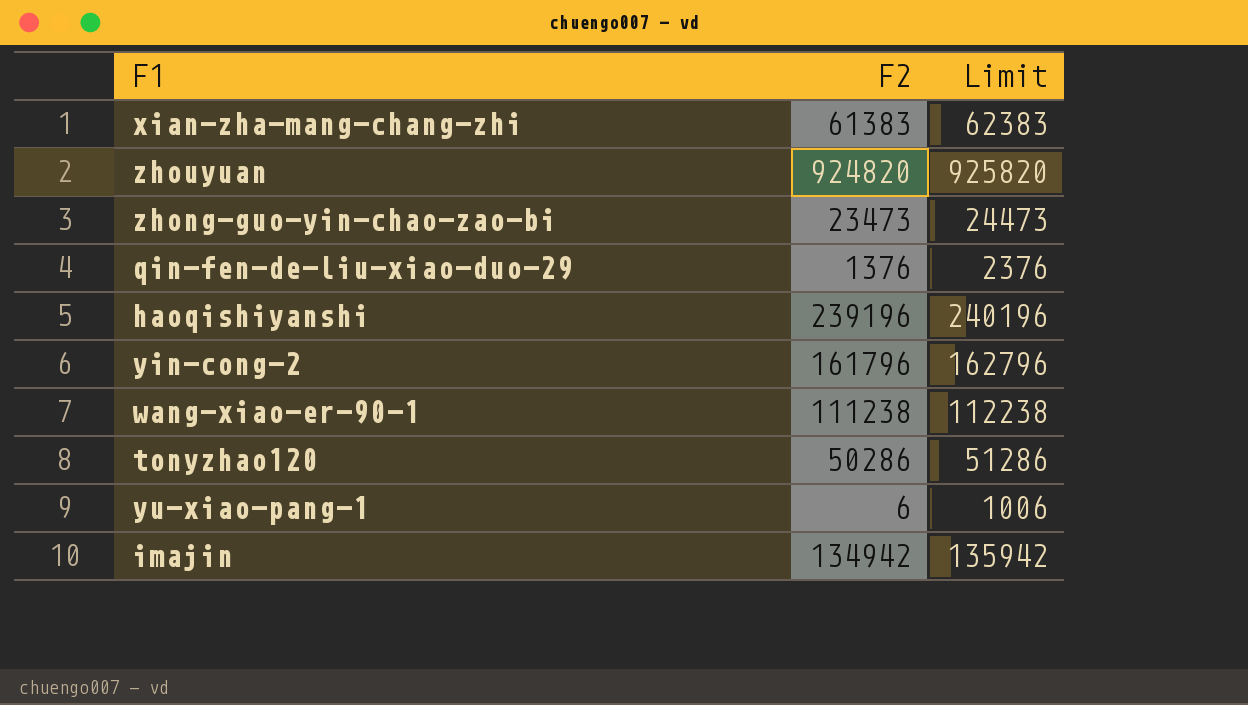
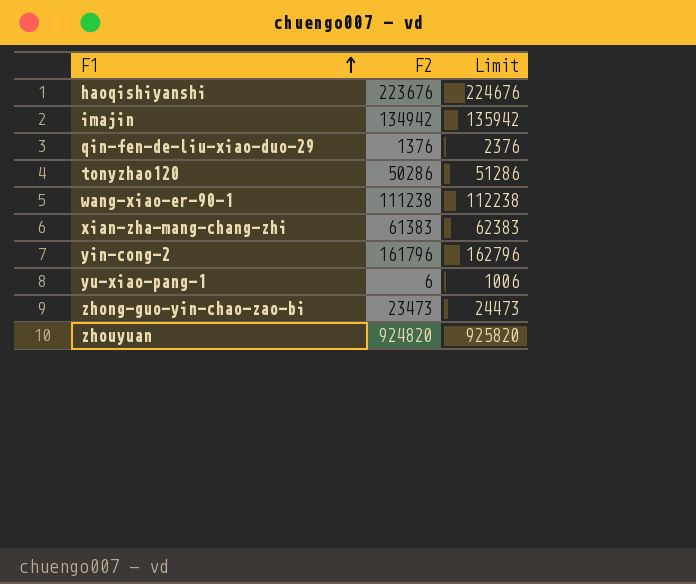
row order: none -> F1 ascending
haoqishiyanshi | F2: 239196 -> 223676
haoqishiyanshi | Limit: 240196 -> 224676

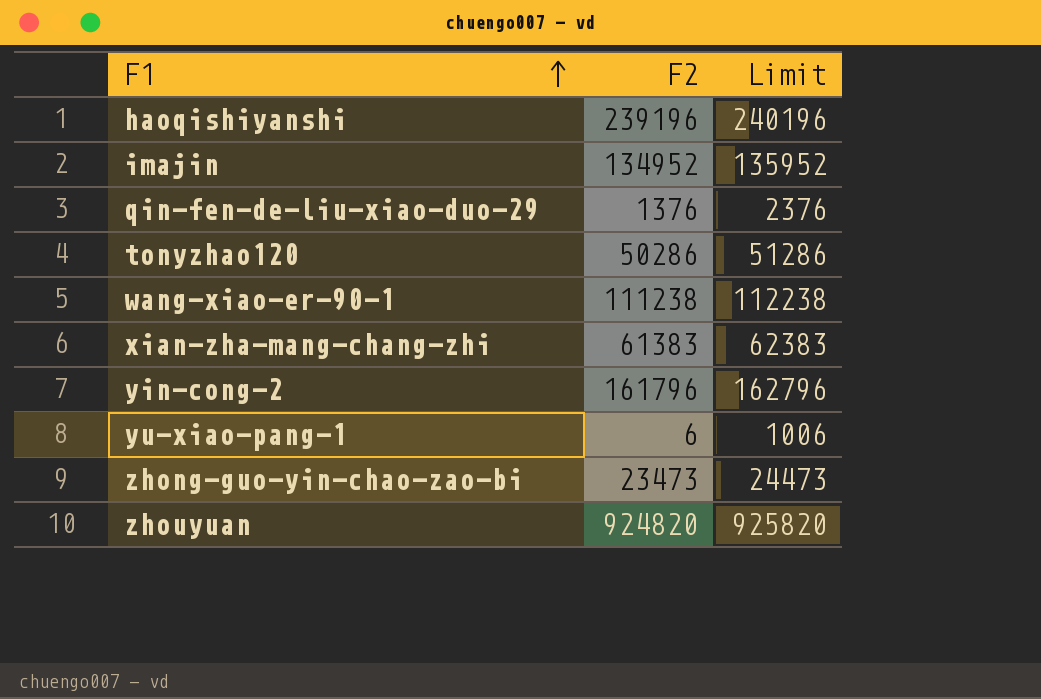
haoqishiyanshi | F2: 223676 -> 239196
haoqishiyanshi | Limit: 224676 -> 240196
imajin | F2: 134942 -> 134952
imajin | Limit: 135942 -> 135952

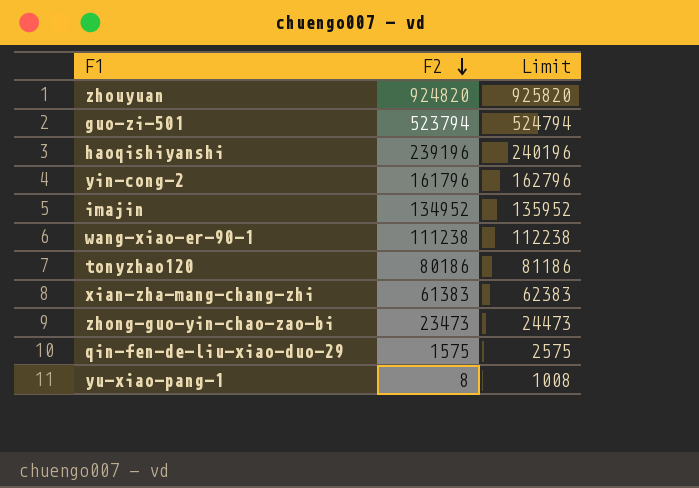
row order: F1 ascending -> F2 descending
row guo-zi-501: none -> 523794 | 524794
tonyzhao120 | F2: 50286 -> 80186
tonyzhao120 | Limit: 51286 -> 81186
qin-fen-de-liu-xiao-duo-29 | F2: 1376 -> 1575
qin-fen-de-liu-xiao-duo-29 | Limit: 2376 -> 2575
yu-xiao-pang-1 | F2: 6 -> 8
yu-xiao-pang-1 | Limit: 1006 -> 1008

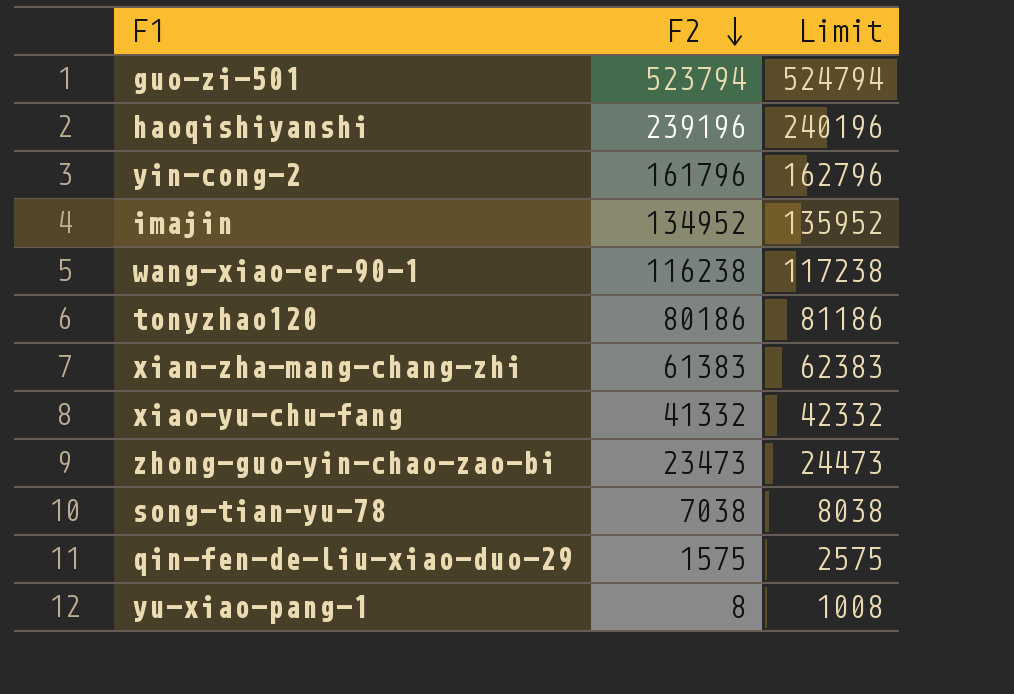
row zhouyuan: 924820 | 925820 -> none
wang-xiao-er-90-1 | F2: 111238 -> 116238
wang-xiao-er-90-1 | Limit: 112238 -> 117238
row xiao-yu-chu-fang: none -> 41332 | 42332
row song-tian-yu-78: none -> 7038 | 8038

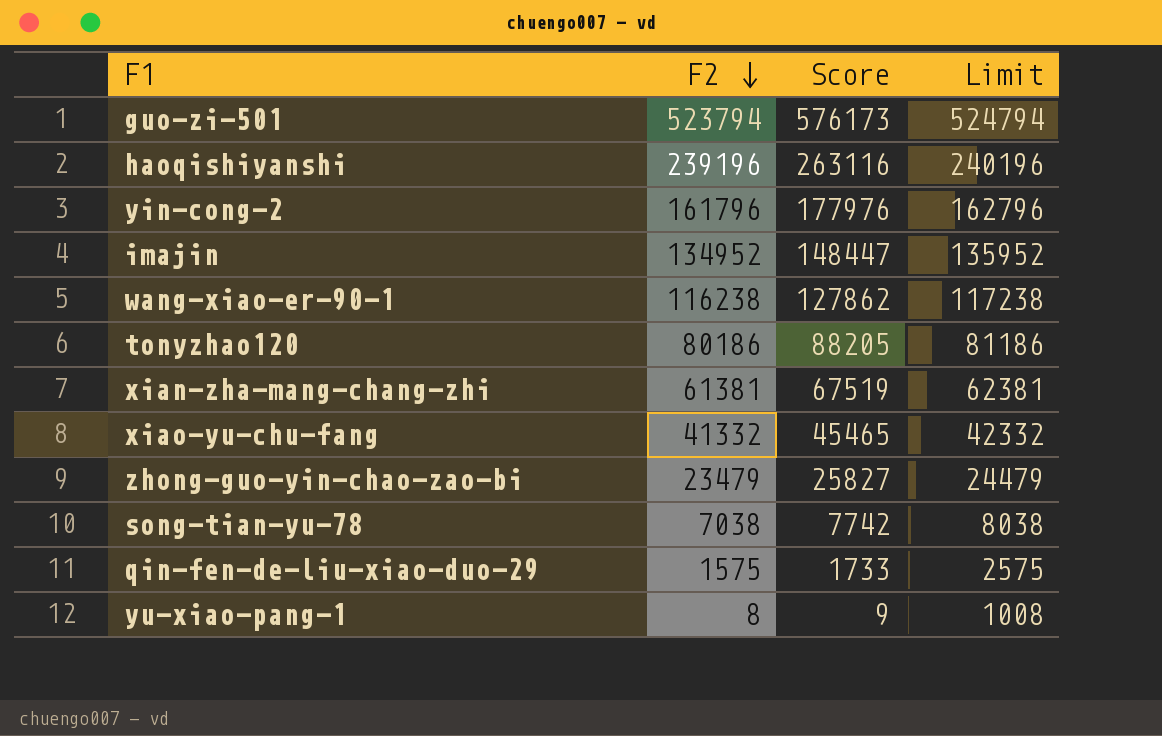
column Score | formula: none -> [F2] * 1.1
xian-zha-mang-chang-zhi | F2: 61383 -> 61381
xian-zha-mang-chang-zhi | Limit: 62383 -> 62381
zhong-guo-yin-chao-zao-bi | F2: 23473 -> 23479
zhong-guo-yin-chao-zao-bi | Limit: 24473 -> 24479

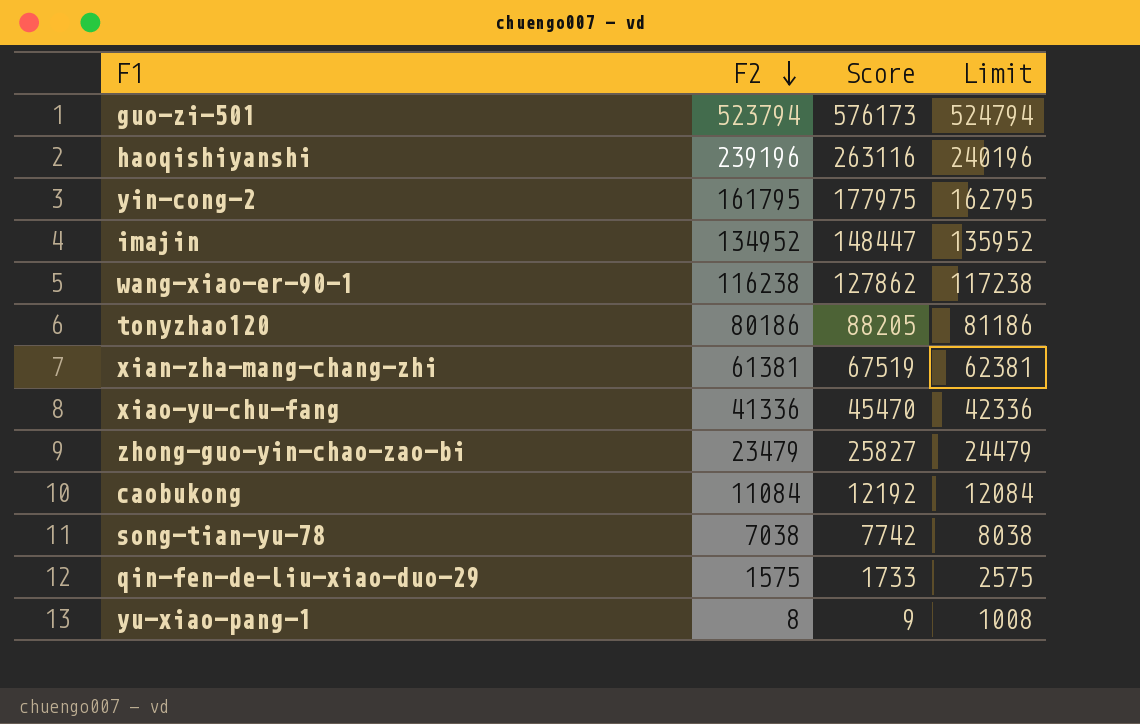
yin-cong-2 | F2: 161796 -> 161795
yin-cong-2 | Score: 177976 -> 177975
yin-cong-2 | Limit: 162796 -> 162795
xiao-yu-chu-fang | F2: 41332 -> 41336
xiao-yu-chu-fang | Score: 45465 -> 45470
xiao-yu-chu-fang | Limit: 42332 -> 42336
row caobukong: none -> 11084 | 12192 | 12084

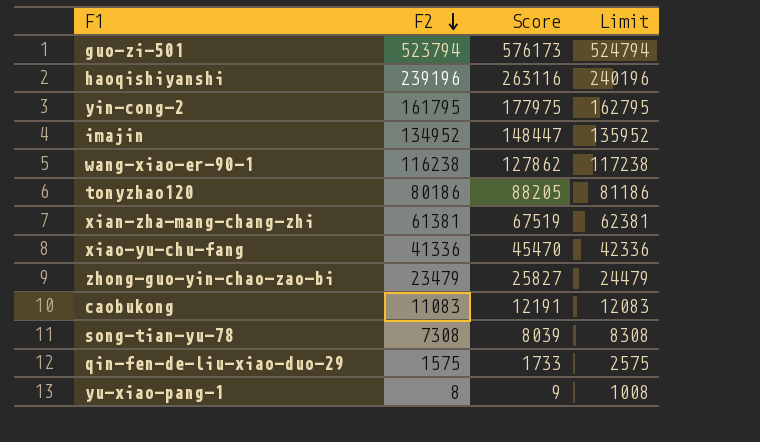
caobukong | F2: 11084 -> 11083
caobukong | Score: 12192 -> 12191
caobukong | Limit: 12084 -> 12083
song-tian-yu-78 | F2: 7038 -> 7308
song-tian-yu-78 | Score: 7742 -> 8039
song-tian-yu-78 | Limit: 8038 -> 8308

